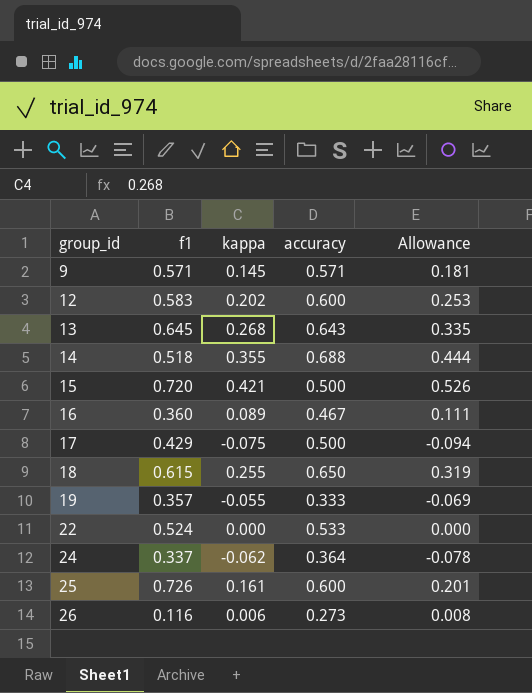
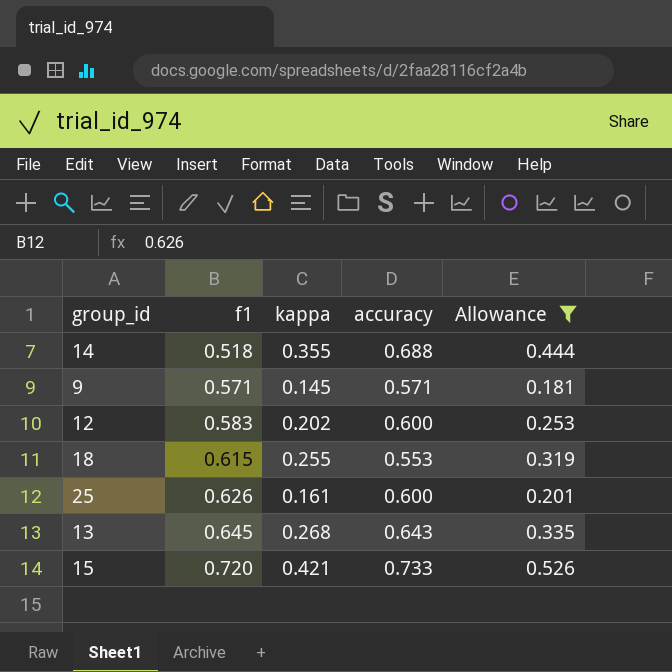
filter: none -> Allowance >= 0.181
row order: group_id ascending -> f1 ascending
18 | accuracy: 0.650 -> 0.553
25 | f1: 0.726 -> 0.626
15 | accuracy: 0.500 -> 0.733

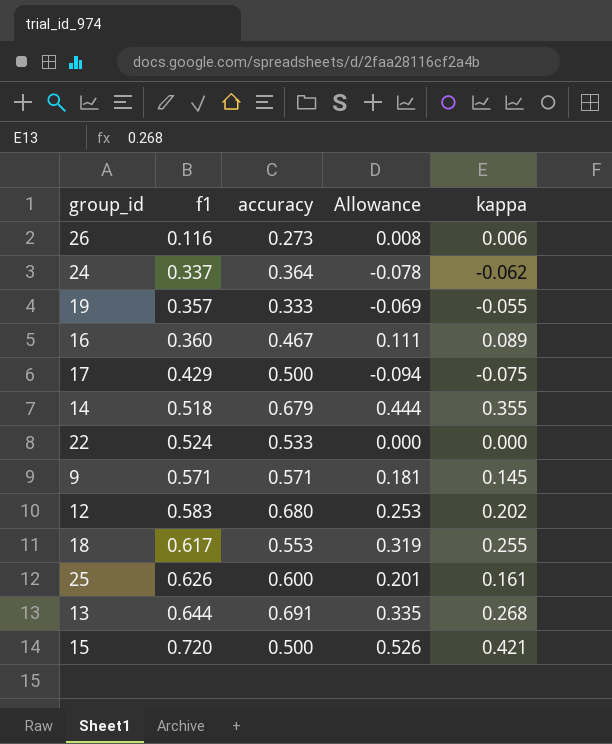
filter: Allowance >= 0.181 -> none
column kappa | position: 3 -> 5
14 | accuracy: 0.688 -> 0.679
12 | accuracy: 0.600 -> 0.680
18 | f1: 0.615 -> 0.617
13 | f1: 0.645 -> 0.644
13 | accuracy: 0.643 -> 0.691
15 | accuracy: 0.733 -> 0.500

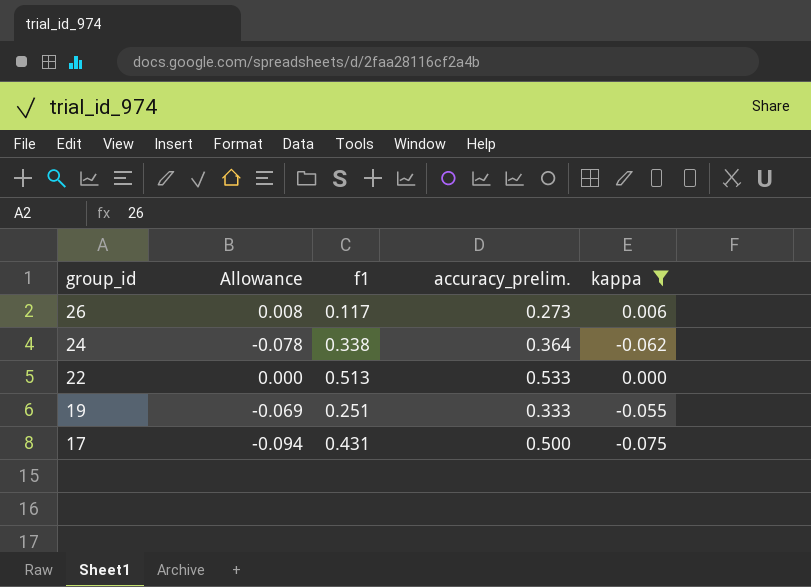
filter: none -> kappa <= 0.006
row order: f1 ascending -> group_id descending
column Allowance | position: 4 -> 2
column name: accuracy -> accuracy_prelim.
26 | f1: 0.116 -> 0.117
24 | f1: 0.337 -> 0.338
22 | f1: 0.524 -> 0.513
19 | f1: 0.357 -> 0.251
17 | f1: 0.429 -> 0.431

